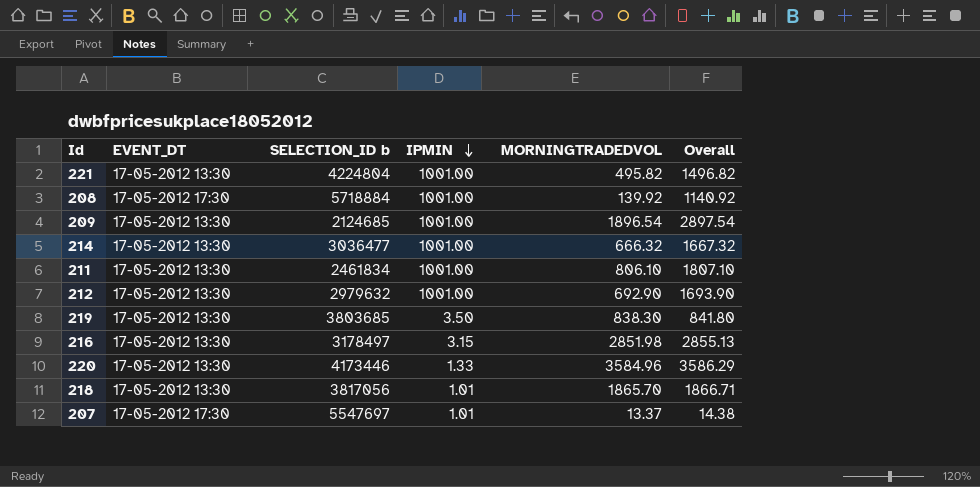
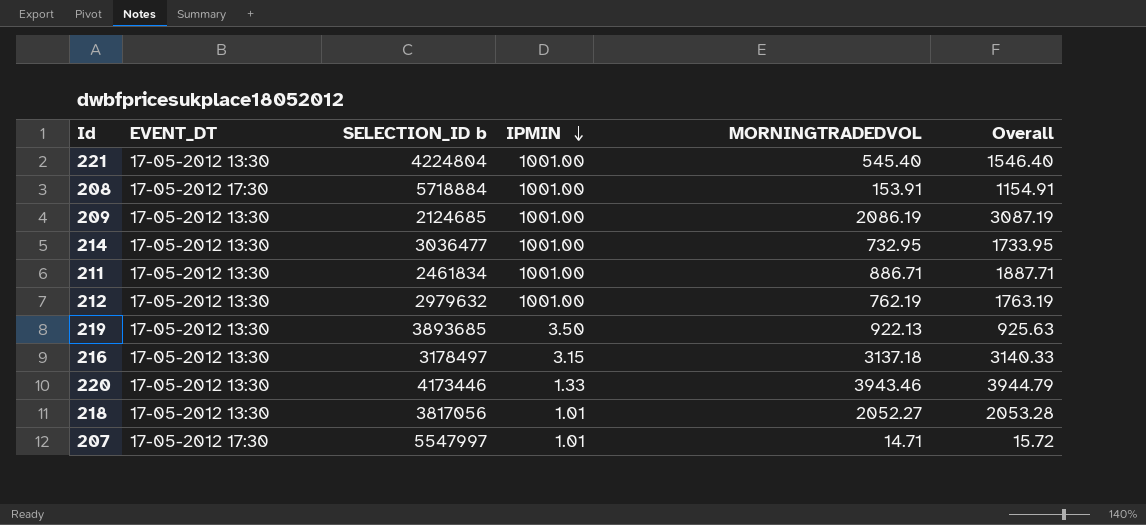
221 | MORNINGTRADEDVOL: 495.82 -> 545.40
221 | Overall: 1496.82 -> 1546.40
208 | MORNINGTRADEDVOL: 139.92 -> 153.91
208 | Overall: 1140.92 -> 1154.91
209 | MORNINGTRADEDVOL: 1896.54 -> 2086.19
209 | Overall: 2897.54 -> 3087.19
214 | MORNINGTRADEDVOL: 666.32 -> 732.95
214 | Overall: 1667.32 -> 1733.95
211 | MORNINGTRADEDVOL: 806.10 -> 886.71
211 | Overall: 1807.10 -> 1887.71
212 | MORNINGTRADEDVOL: 692.90 -> 762.19
212 | Overall: 1693.90 -> 1763.19
219 | SELECTION_ID b: 3803685 -> 3893685
219 | MORNINGTRADEDVOL: 838.30 -> 922.13
219 | Overall: 841.80 -> 925.63
216 | MORNINGTRADEDVOL: 2851.98 -> 3137.18
216 | Overall: 2855.13 -> 3140.33
220 | MORNINGTRADEDVOL: 3584.96 -> 3943.46
220 | Overall: 3586.29 -> 3944.79
218 | MORNINGTRADEDVOL: 1865.70 -> 2052.27
218 | Overall: 1866.71 -> 2053.28
207 | SELECTION_ID b: 5547697 -> 5547997
207 | MORNINGTRADEDVOL: 13.37 -> 14.71
207 | Overall: 14.38 -> 15.72

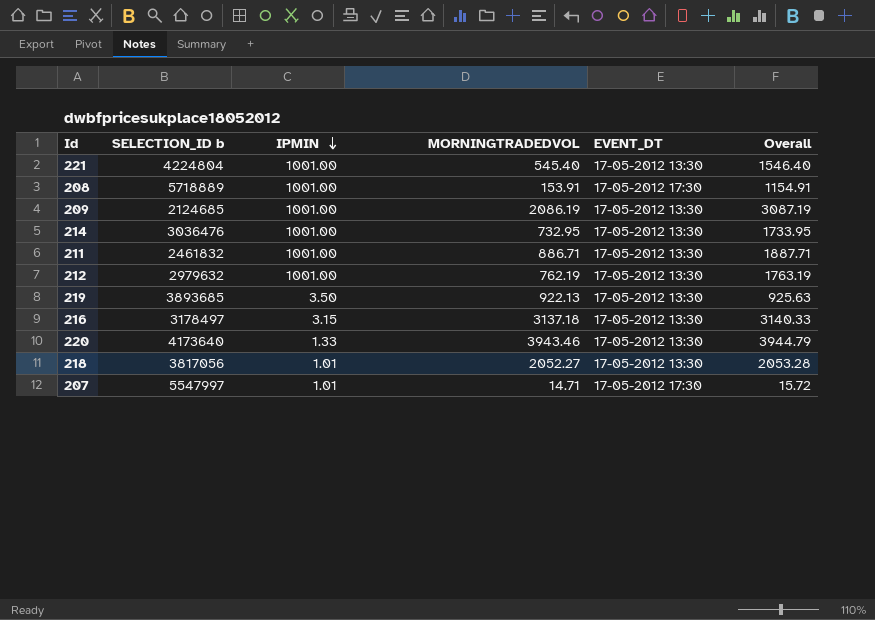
column EVENT_DT | position: 2 -> 5
208 | SELECTION_ID b: 5718884 -> 5718889
214 | SELECTION_ID b: 3036477 -> 3036476
211 | SELECTION_ID b: 2461834 -> 2461832
220 | SELECTION_ID b: 4173446 -> 4173640

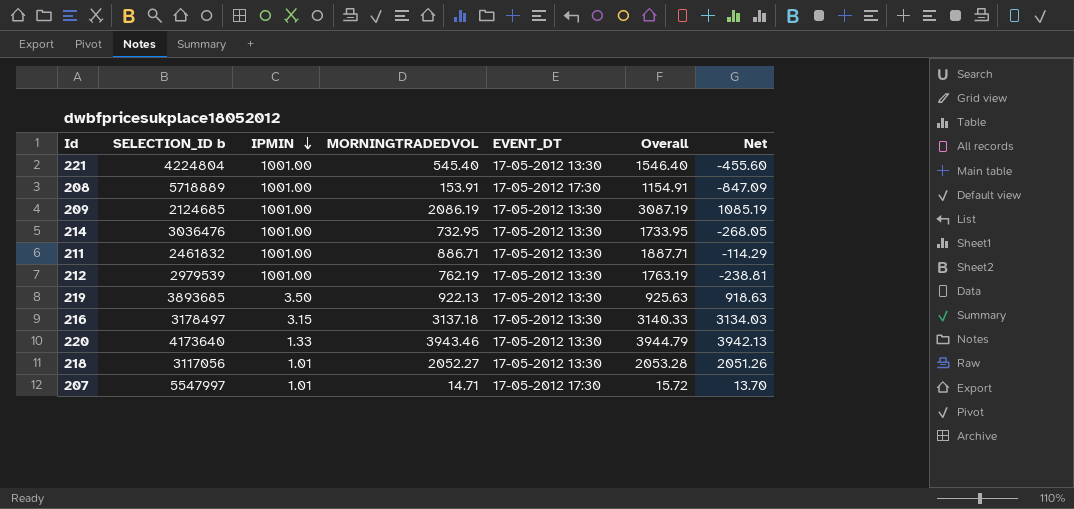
column Net | formula: none -> [MORNINGTRADEDVOL] - [IPMIN]
212 | SELECTION_ID b: 2979632 -> 2979539
218 | SELECTION_ID b: 3817056 -> 3117056

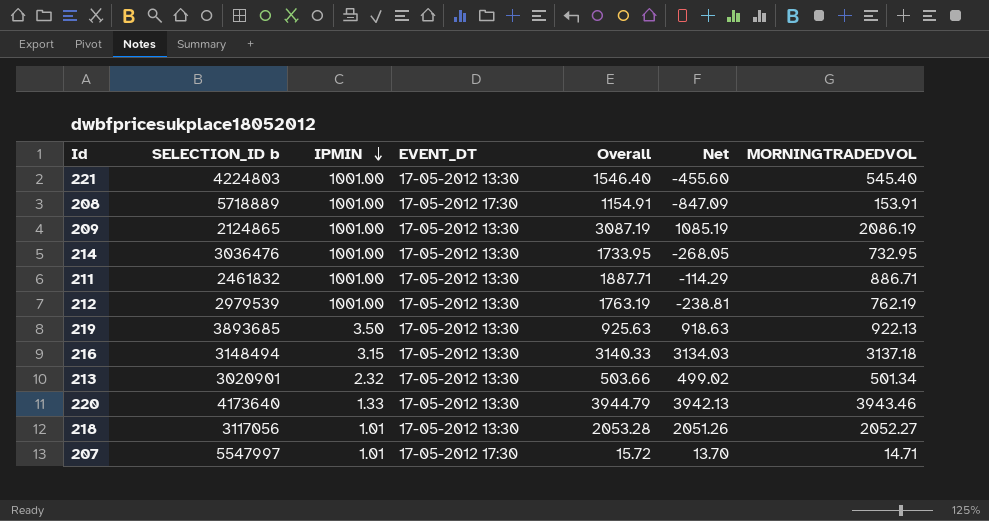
column MORNINGTRADEDVOL | position: 4 -> 7
221 | SELECTION_ID b: 4224804 -> 4224803
209 | SELECTION_ID b: 2124685 -> 2124865
216 | SELECTION_ID b: 3178497 -> 3148494
row 213: none -> 3020901 | 2.32 | 17-05-2012 13:30 | 503.66 | 499.02 | 501.34

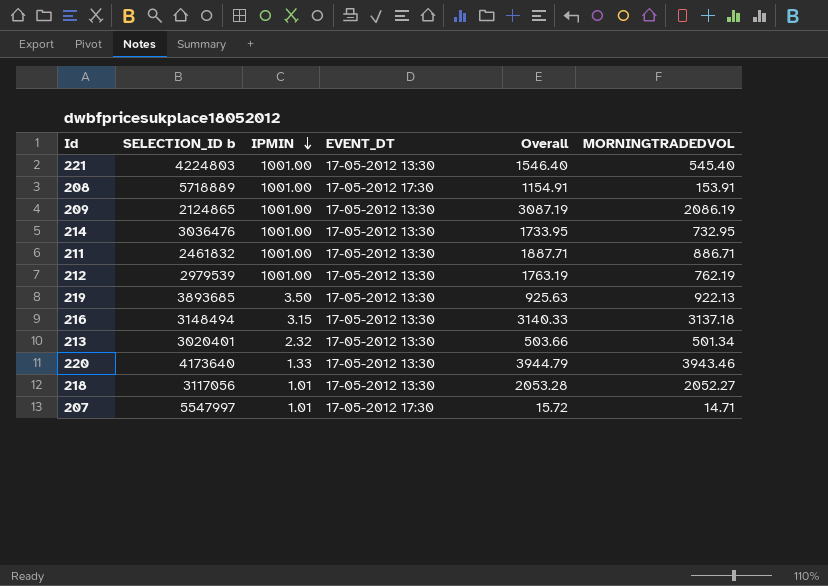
column Net | formula: [MORNINGTRADEDVOL] - [IPMIN] -> none
213 | SELECTION_ID b: 3020901 -> 3020401

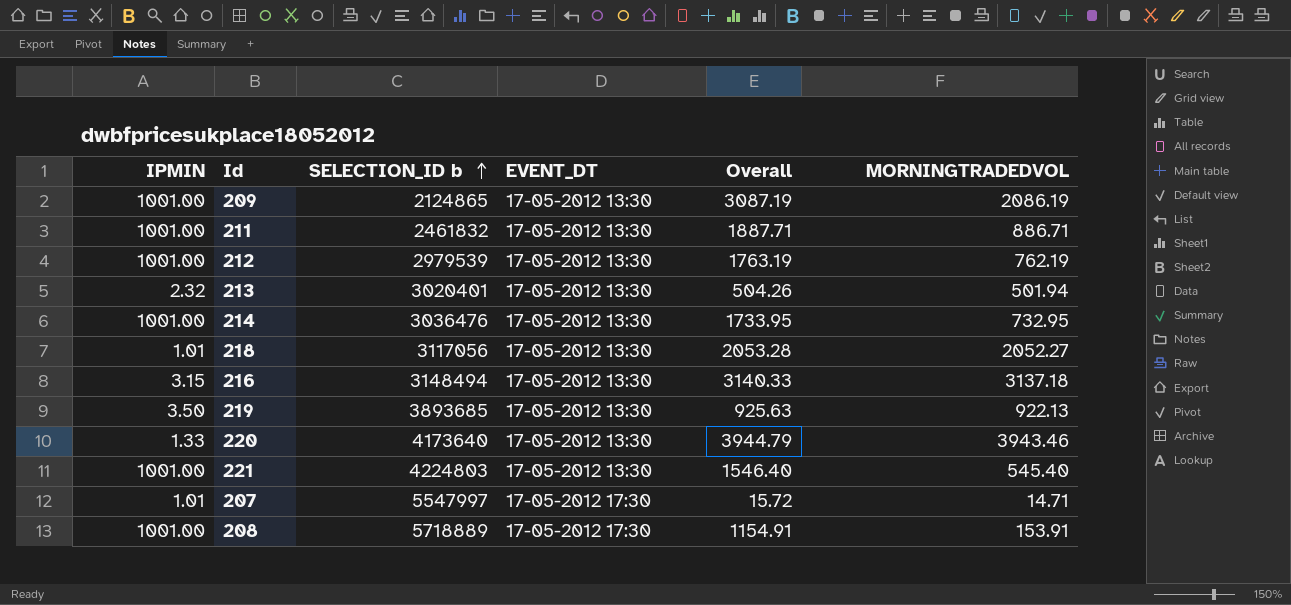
row order: IPMIN descending -> SELECTION_ID b ascending
column IPMIN | position: 3 -> 1
213 | Overall: 503.66 -> 504.26
213 | MORNINGTRADEDVOL: 501.34 -> 501.94

